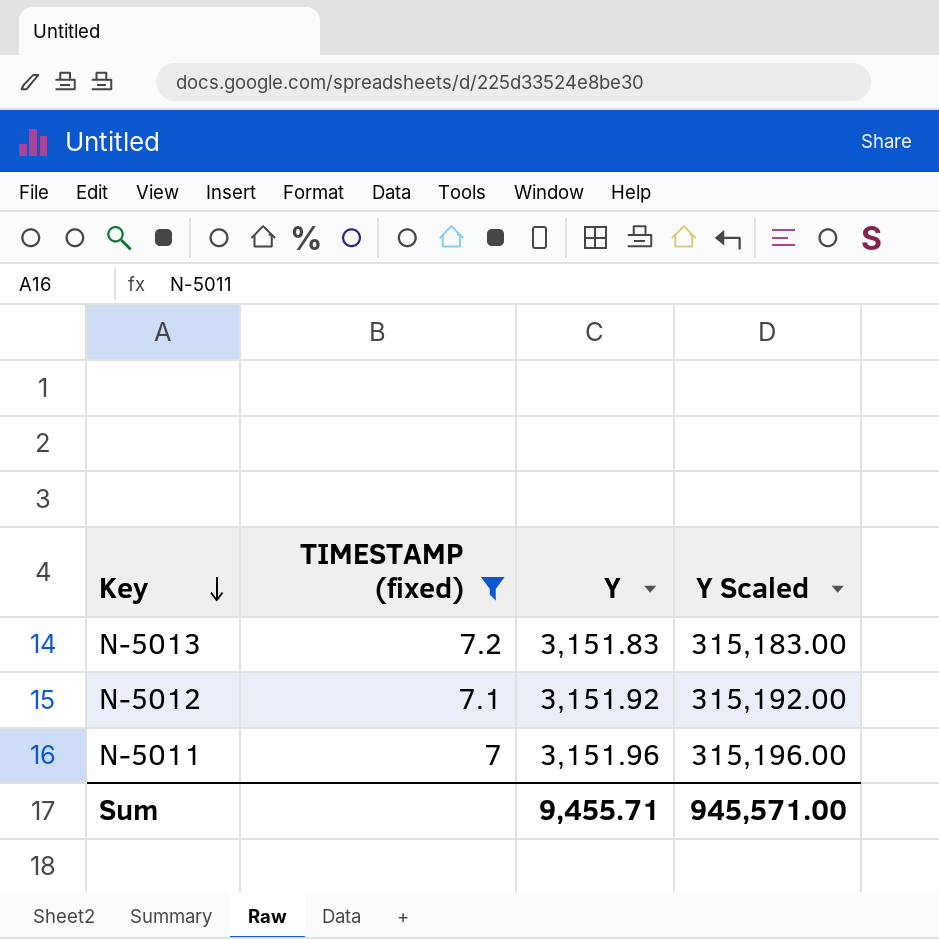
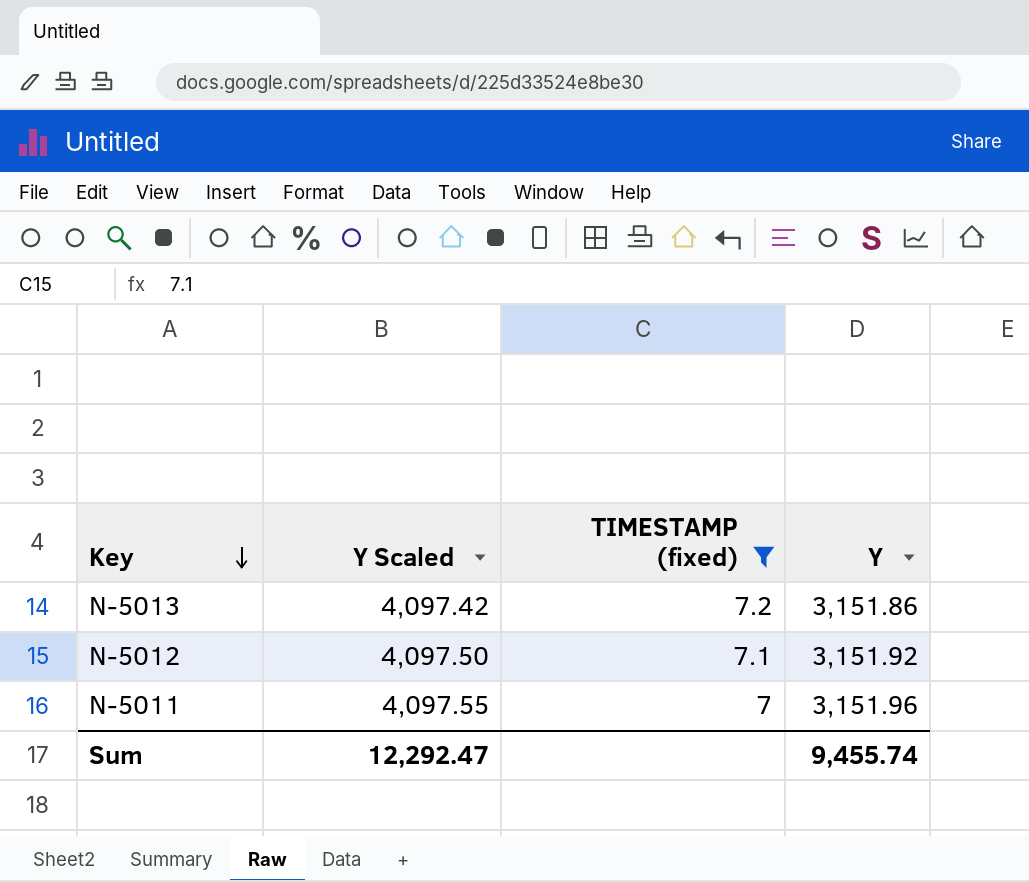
column Y Scaled | formula: [Y] * 100 -> [Y] * 1.3
column Y Scaled | position: 4 -> 2
N-5013 | Y: 3,151.83 -> 3,151.86
Sum | Y Scaled: 945,571.00 -> 12,292.47
Sum | Y: 9,455.71 -> 9,455.74

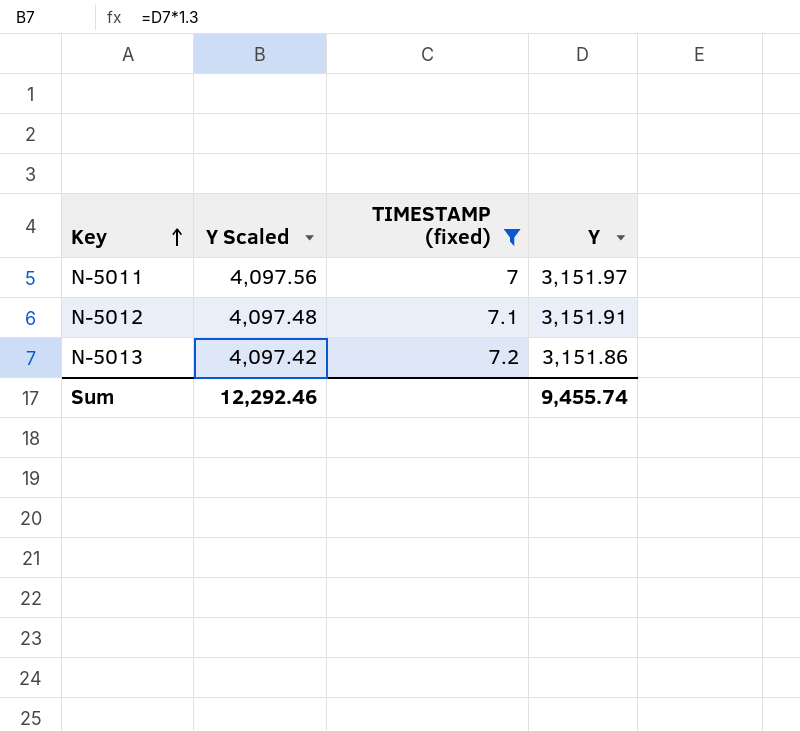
row order: Key descending -> Key ascending
N-5011 | Y Scaled: 4,097.55 -> 4,097.56
N-5011 | Y: 3,151.96 -> 3,151.97
N-5012 | Y Scaled: 4,097.50 -> 4,097.48
N-5012 | Y: 3,151.92 -> 3,151.91
Sum | Y Scaled: 12,292.47 -> 12,292.46

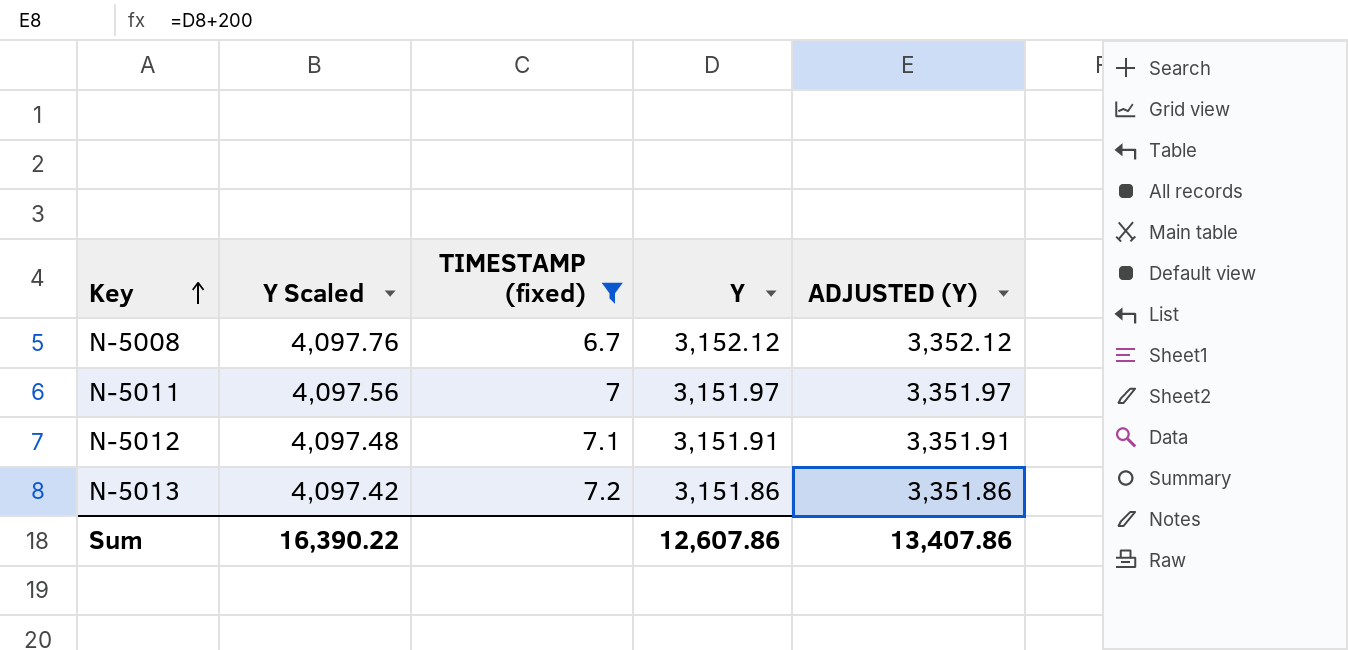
column ADJUSTED (Y) | formula: none -> [Y] + 200
row N-5008: none -> 4,097.76 | 6.7 | 3,152.12 | 3,352.12
Sum | Y Scaled: 12,292.46 -> 16,390.22
Sum | Y: 9,455.74 -> 12,607.86

